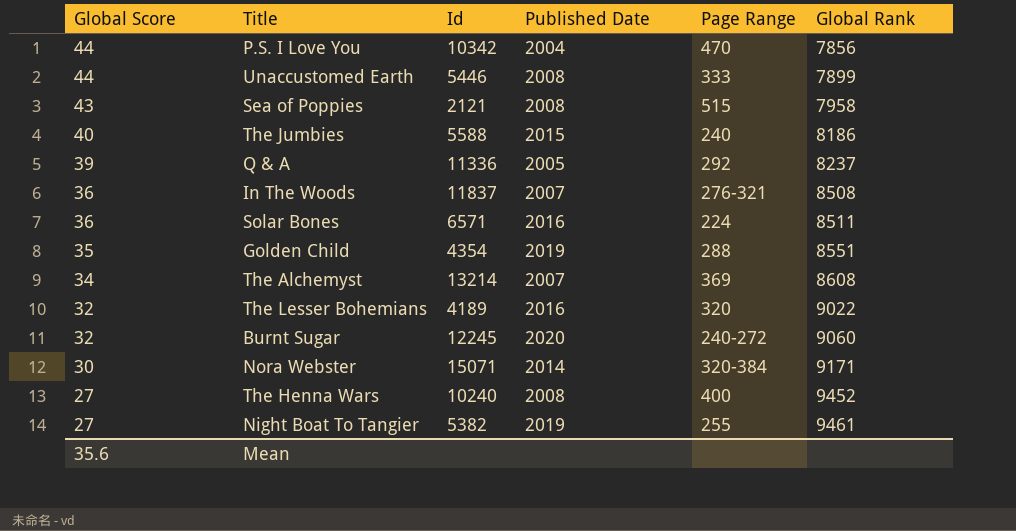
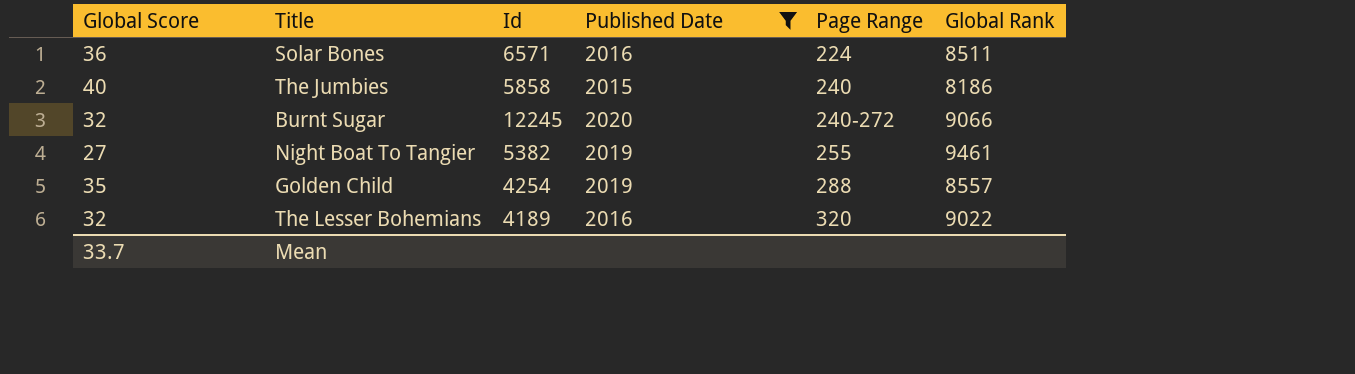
filter: none -> Published Date >= 2015
row order: Global Score descending -> Page Range ascending
The Jumbies | Id: 5588 -> 5858
Burnt Sugar | Global Rank: 9060 -> 9066
Golden Child | Id: 4354 -> 4254
Golden Child | Global Rank: 8551 -> 8557
Mean | Global Score: 35.6 -> 33.7

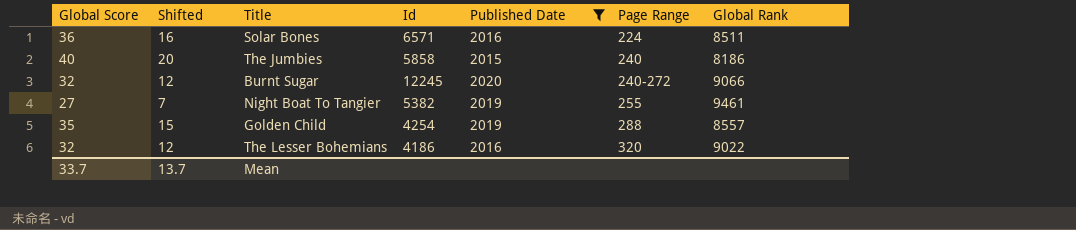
column Shifted | formula: none -> [Global Score] - 20
The Lesser Bohemians | Id: 4189 -> 4186

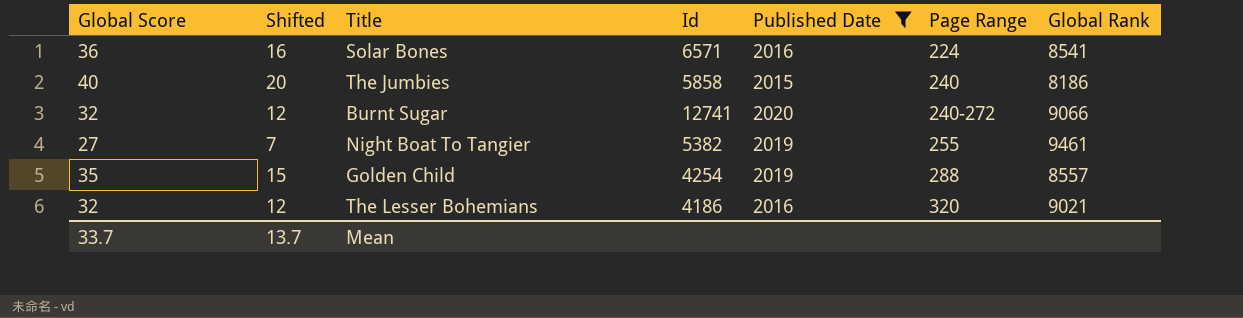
Solar Bones | Global Rank: 8511 -> 8541
Burnt Sugar | Id: 12245 -> 12741
The Lesser Bohemians | Global Rank: 9022 -> 9021

